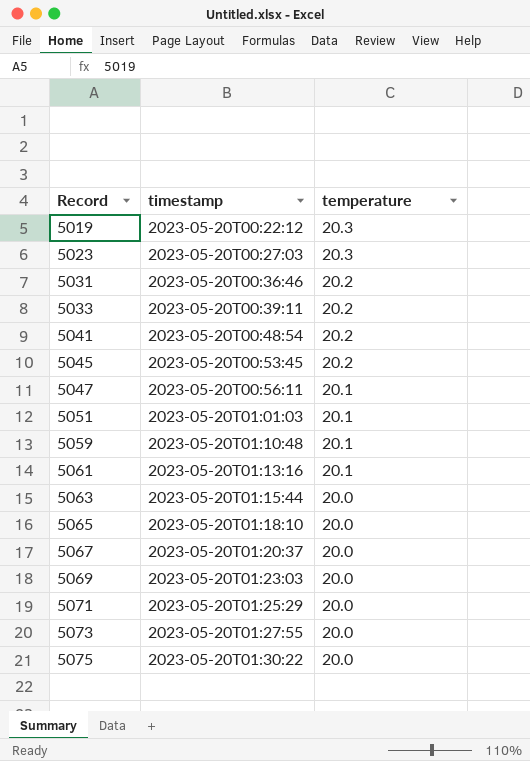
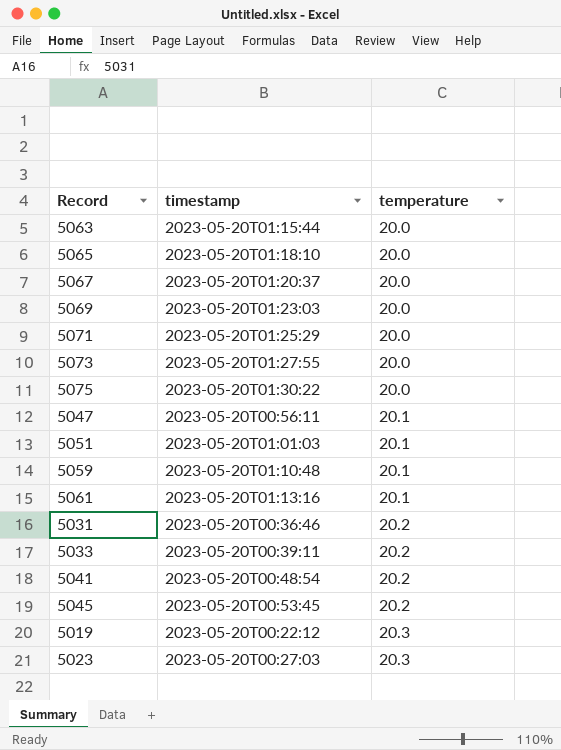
row order: Record ascending -> temperature ascending

